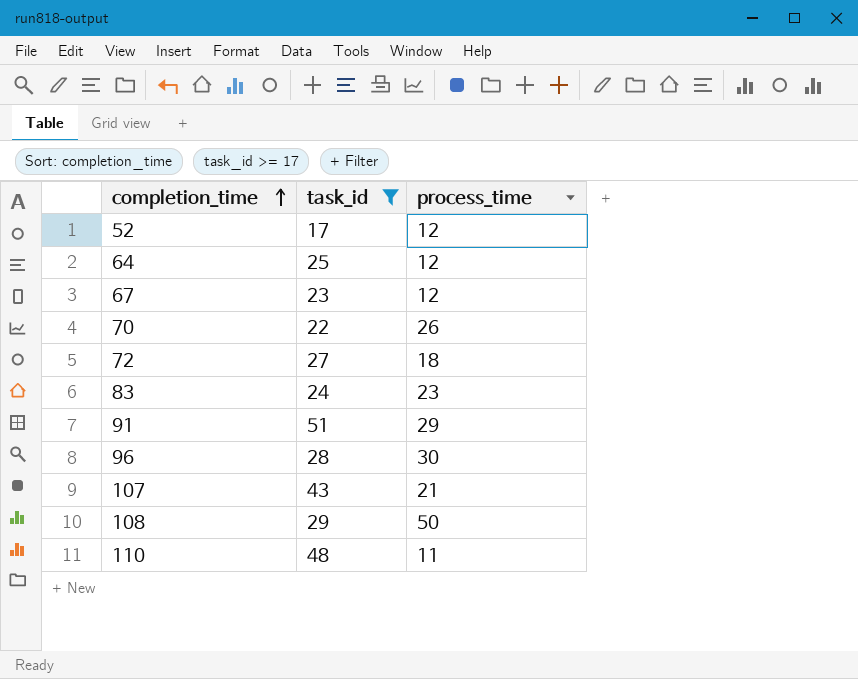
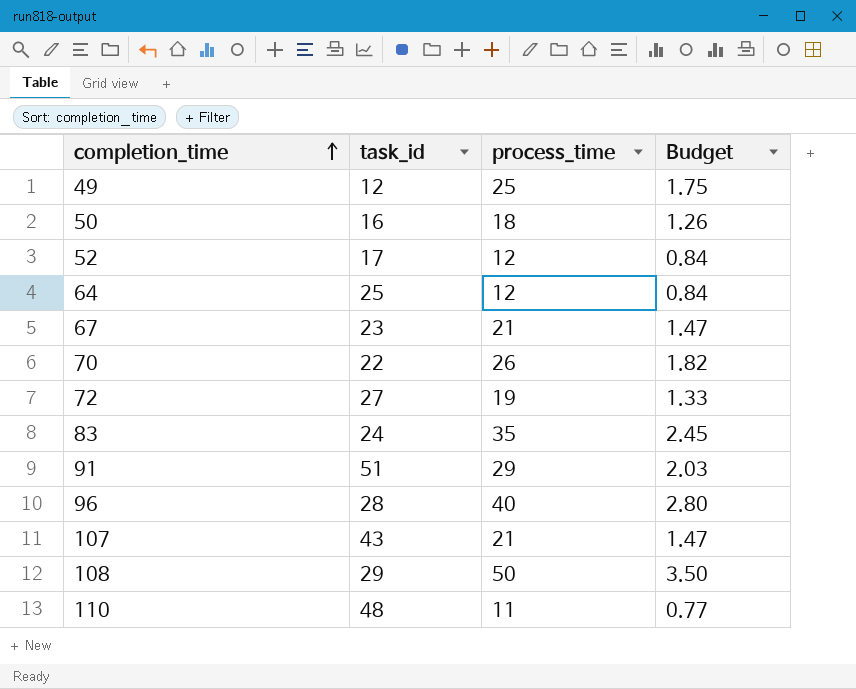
filter: task_id >= 17 -> none
column Budget | formula: none -> [process_time] * 0.07
67 | process_time: 12 -> 21
72 | process_time: 18 -> 19
83 | process_time: 23 -> 35
96 | process_time: 30 -> 40

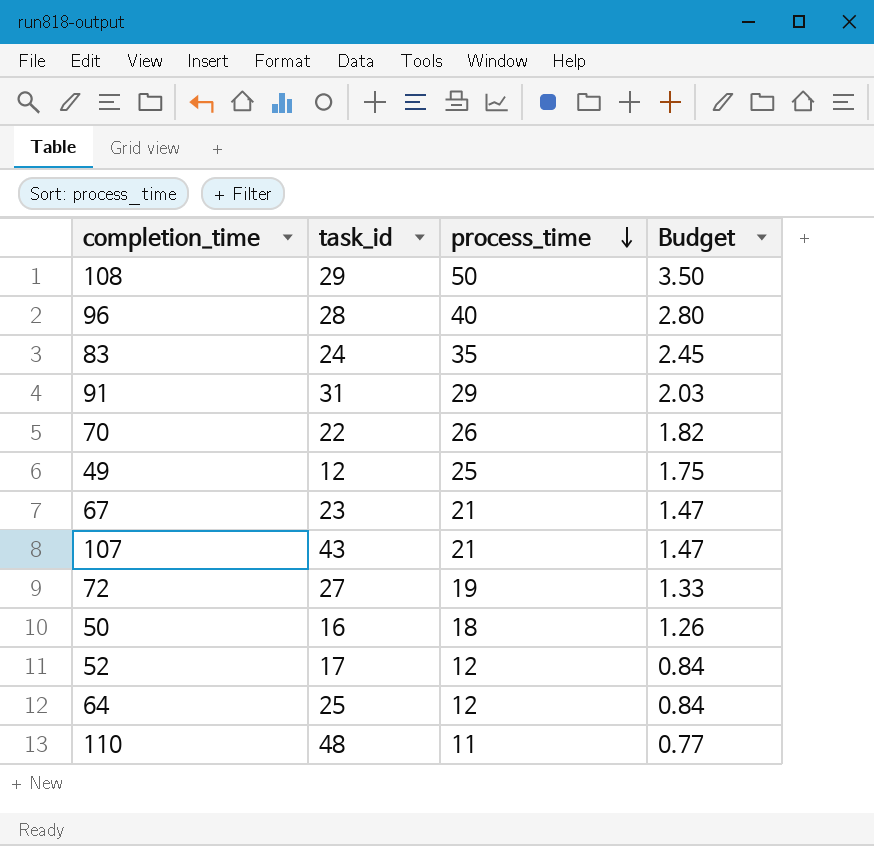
row order: completion_time ascending -> process_time descending
91 | task_id: 51 -> 31

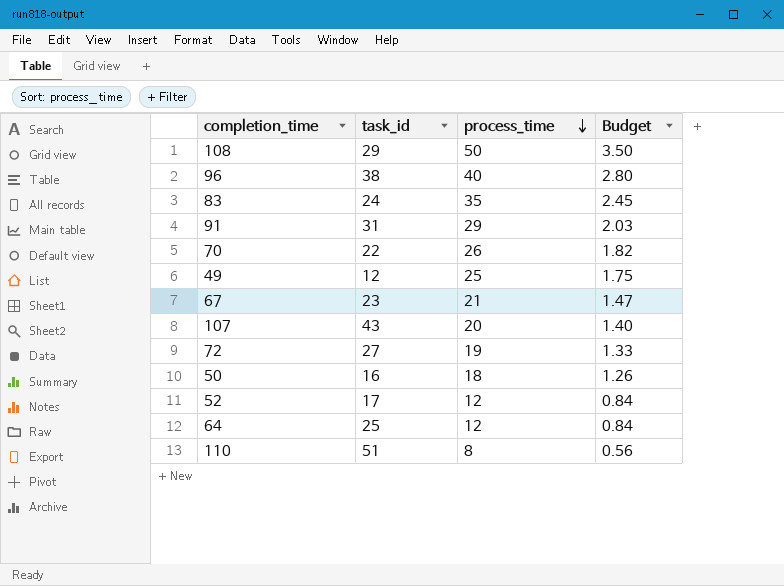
96 | task_id: 28 -> 38
107 | process_time: 21 -> 20
107 | Budget: 1.47 -> 1.40
110 | task_id: 48 -> 51
110 | process_time: 11 -> 8
110 | Budget: 0.77 -> 0.56

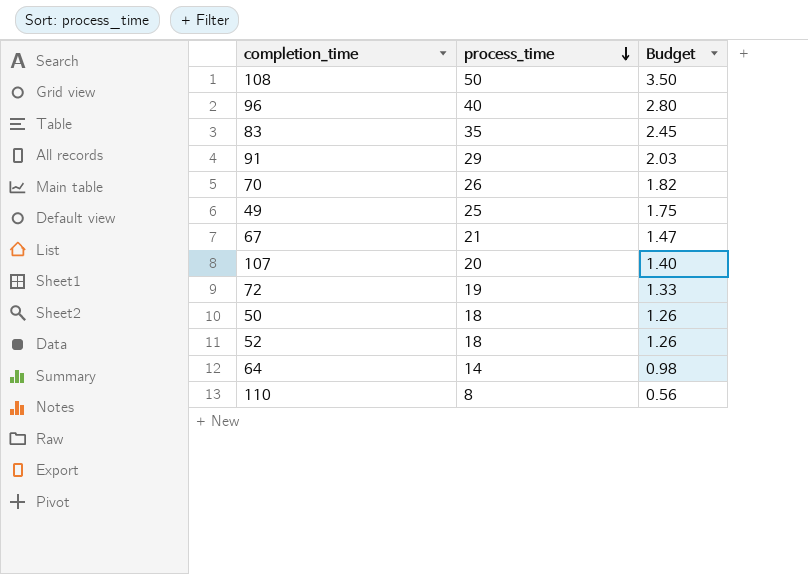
column task_id | position: 2 -> none
52 | process_time: 12 -> 18
52 | Budget: 0.84 -> 1.26
64 | process_time: 12 -> 14
64 | Budget: 0.84 -> 0.98

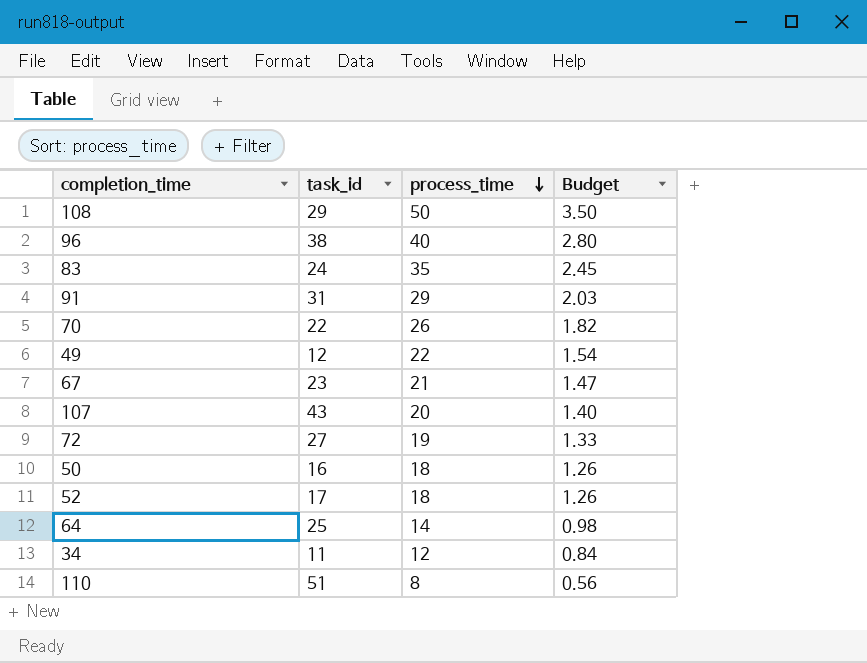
column task_id | position: none -> 2
49 | process_time: 25 -> 22
49 | Budget: 1.75 -> 1.54
row 34: none -> 11 | 12 | 0.84

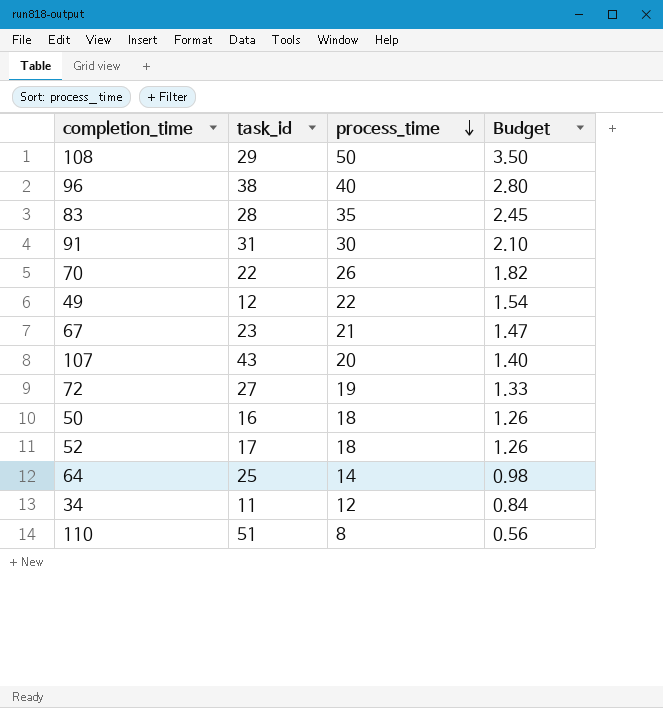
83 | task_id: 24 -> 28
91 | process_time: 29 -> 30
91 | Budget: 2.03 -> 2.10

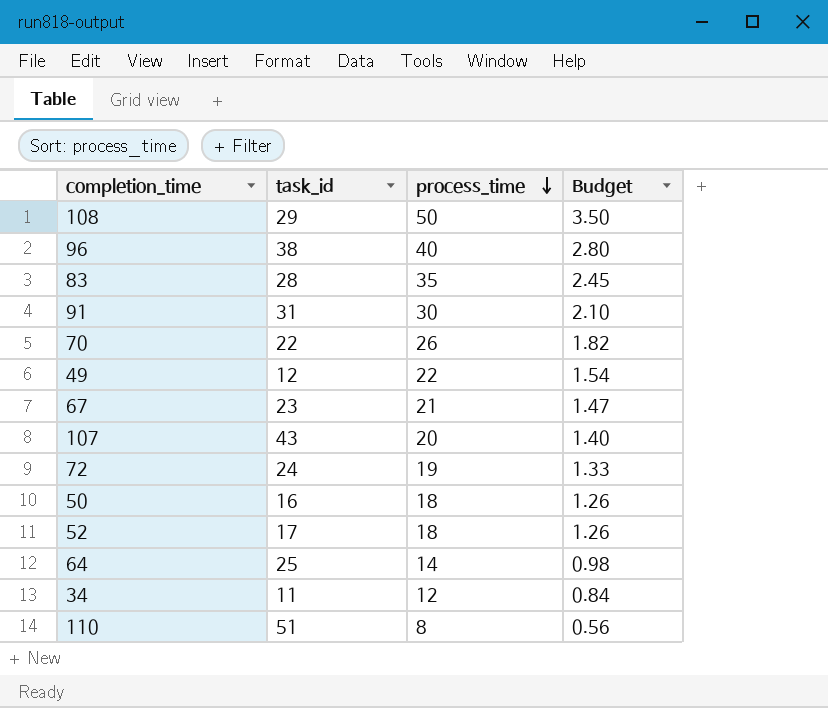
72 | task_id: 27 -> 24

